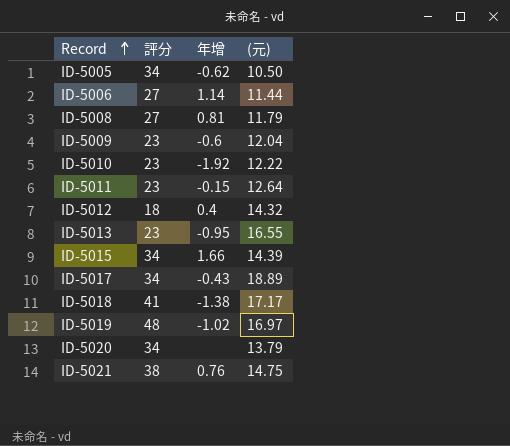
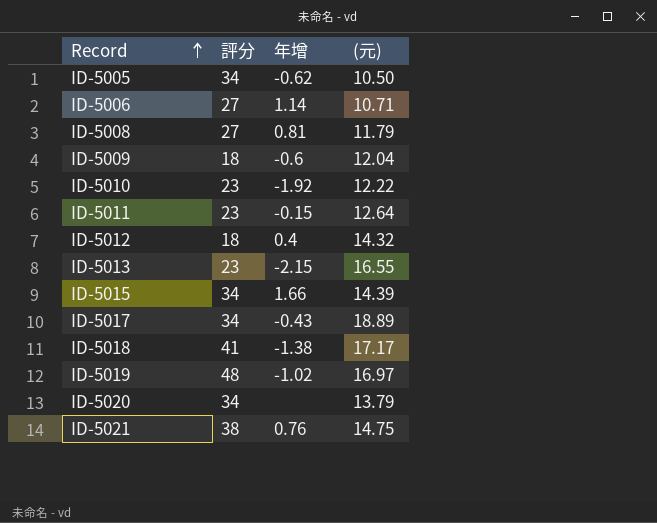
ID-5006 | (元): 11.44 -> 10.71
ID-5009 | 評分: 23 -> 18
ID-5013 | 年增: -0.95 -> -2.15

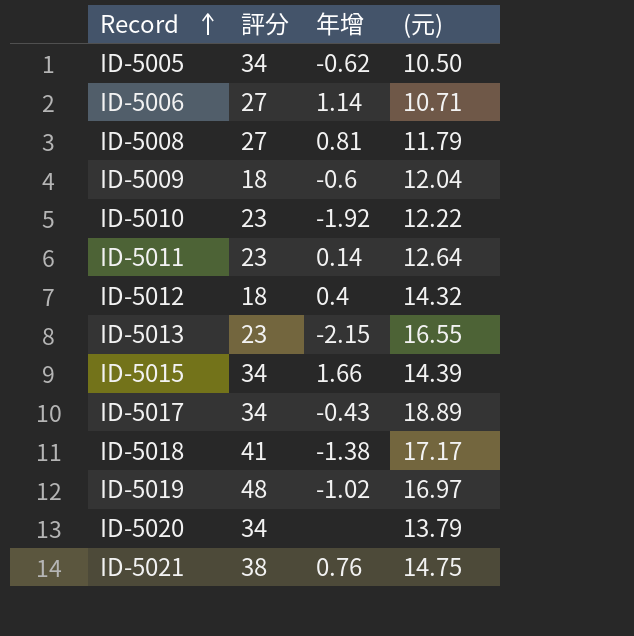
ID-5011 | 年增: -0.15 -> 0.14

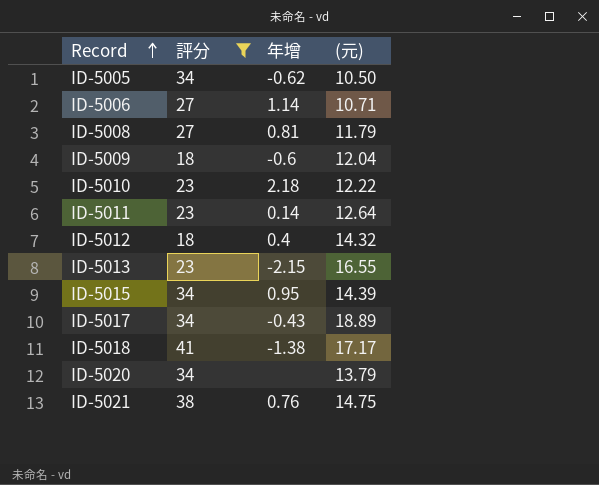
filter: none -> 評分 != 48
ID-5010 | 年增: -1.92 -> 2.18
ID-5015 | 年增: 1.66 -> 0.95

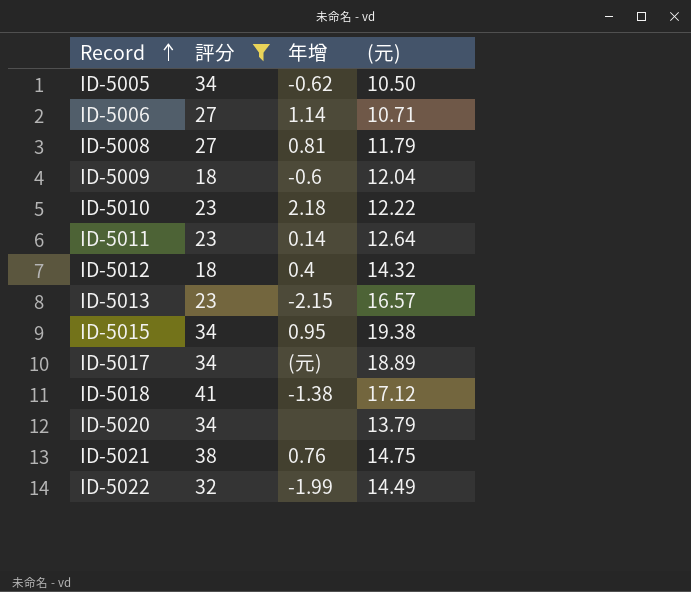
ID-5013 | (元): 16.55 -> 16.57
ID-5015 | (元): 14.39 -> 19.38
ID-5017 | 年增: -0.43 -> (元)
ID-5018 | (元): 17.17 -> 17.12
row ID-5022: none -> 32 | -1.99 | 14.49

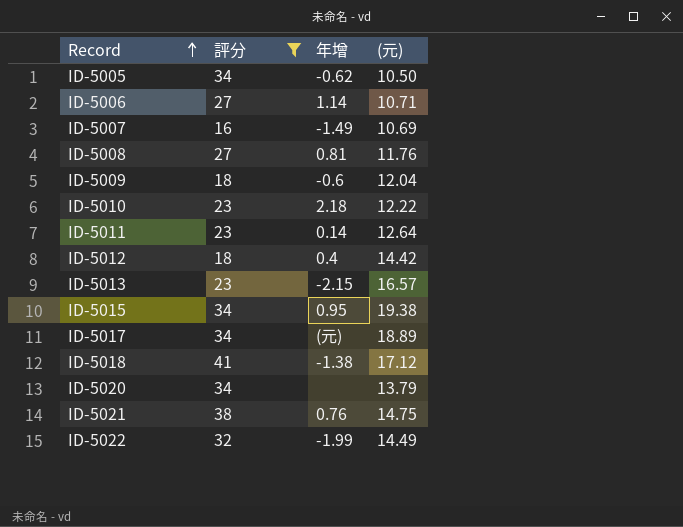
row ID-5007: none -> 16 | -1.49 | 10.69
ID-5008 | (元): 11.79 -> 11.76
ID-5012 | (元): 14.32 -> 14.42

